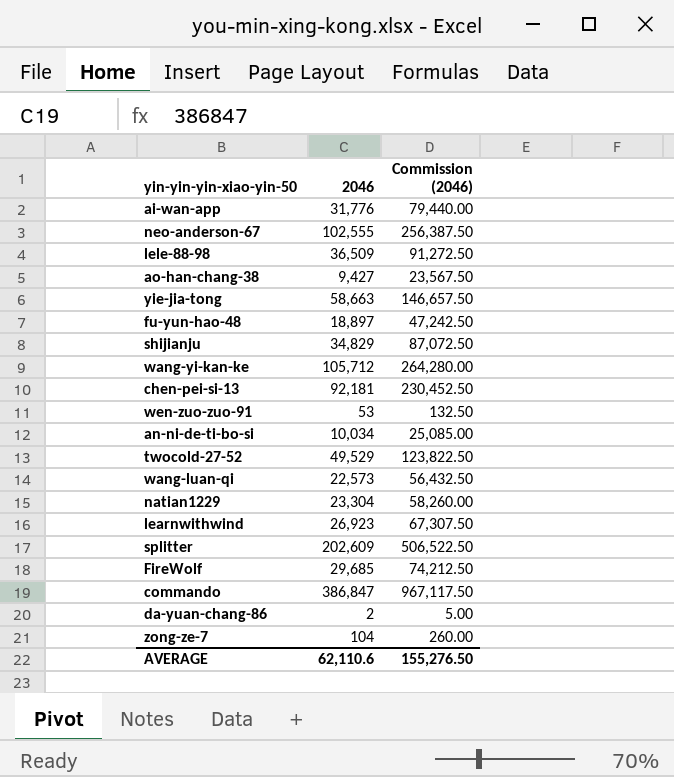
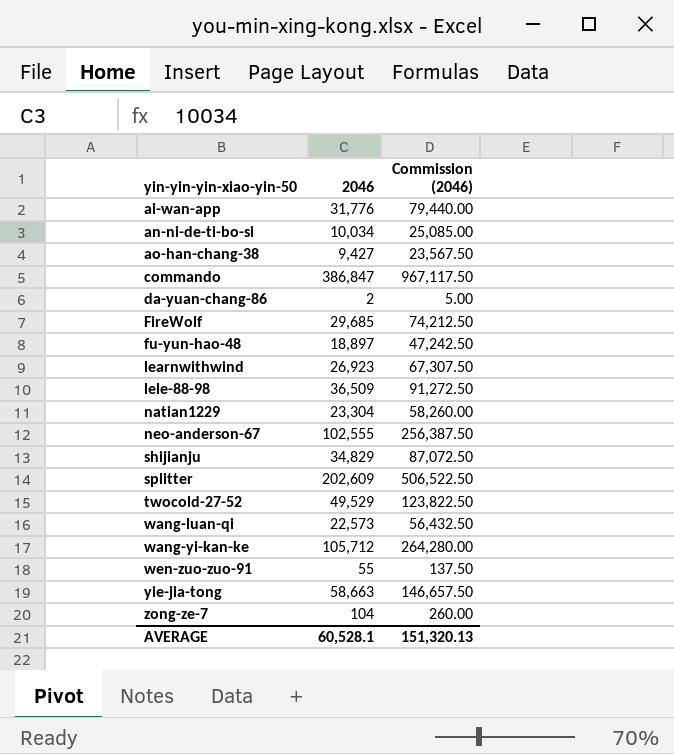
row order: none -> yin-yin-yin-xiao-yin-50 ascending
row chen-pei-si-13: 92,181 | 230,452.50 -> none
wen-zuo-zuo-91 | 2046: 53 -> 55
wen-zuo-zuo-91 | Commission (2046): 132.50 -> 137.50
AVERAGE | 2046: 62,110.6 -> 60,528.1
AVERAGE | Commission (2046): 155,276.50 -> 151,320.13

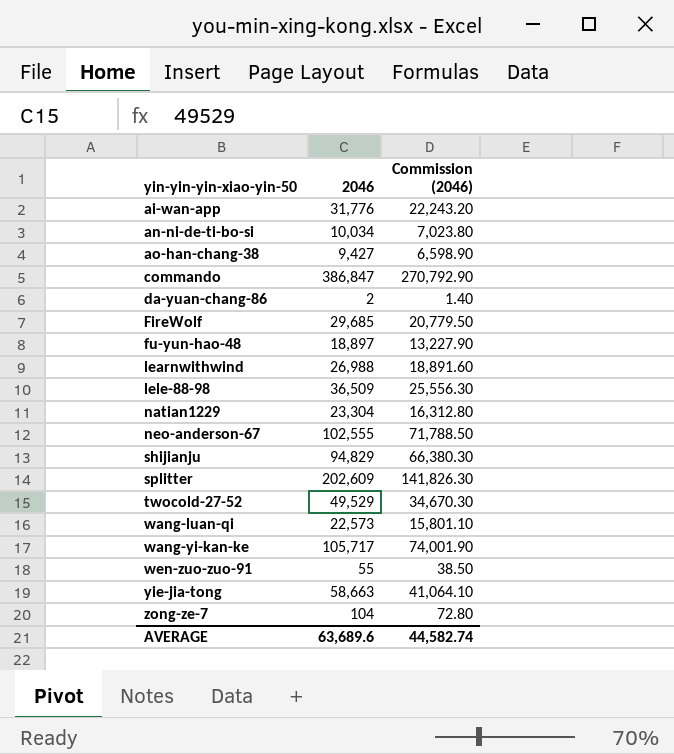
column Commission (2046) | formula: [2046] * 2.5 -> [2046] * 0.7
learnwithwind | 2046: 26,923 -> 26,988
shijianju | 2046: 34,829 -> 94,829
wang-yi-kan-ke | 2046: 105,712 -> 105,717
AVERAGE | 2046: 60,528.1 -> 63,689.6
AVERAGE | Commission (2046): 151,320.13 -> 44,582.74

